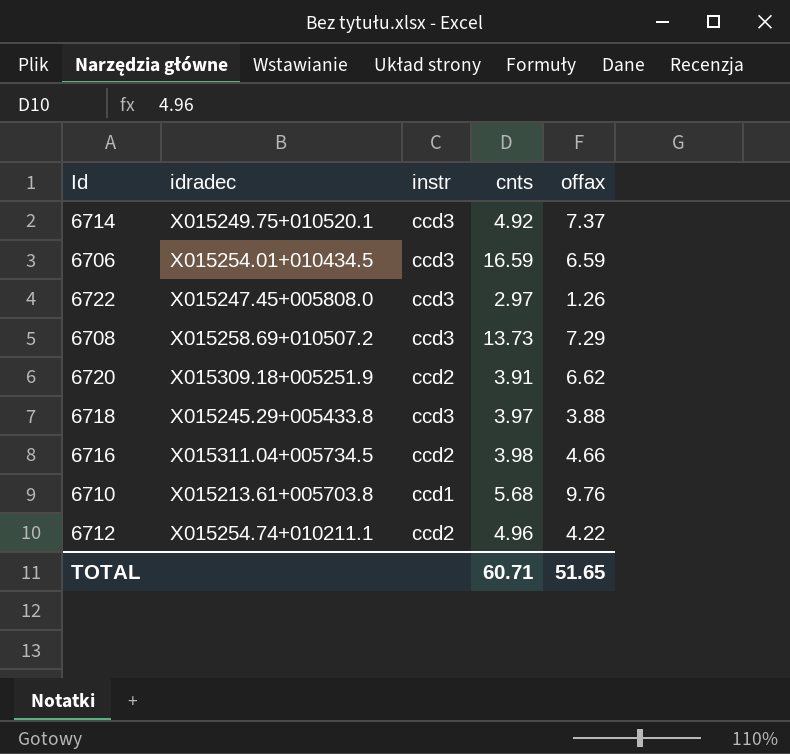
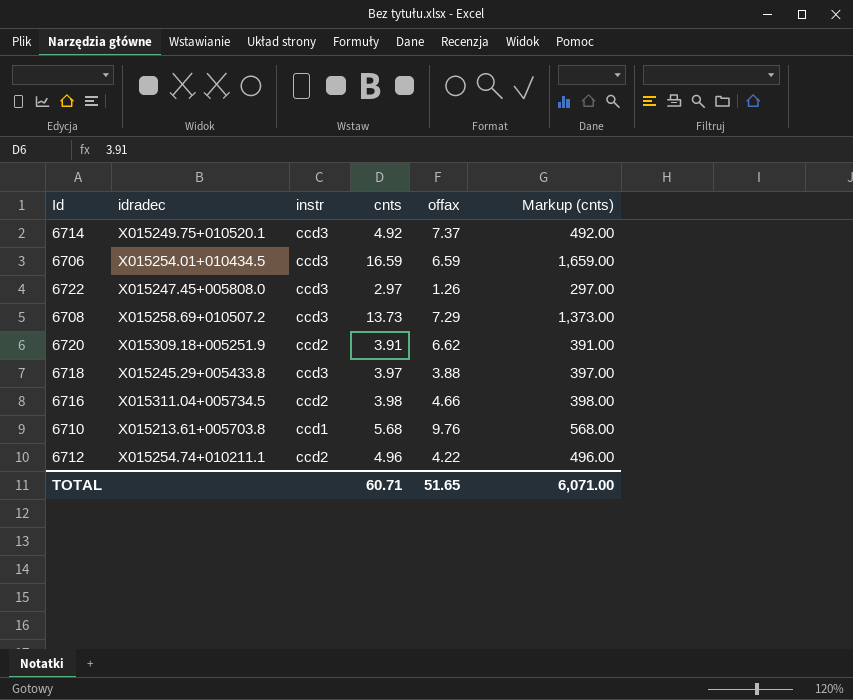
column Markup (cnts) | formula: none -> [cnts] * 100

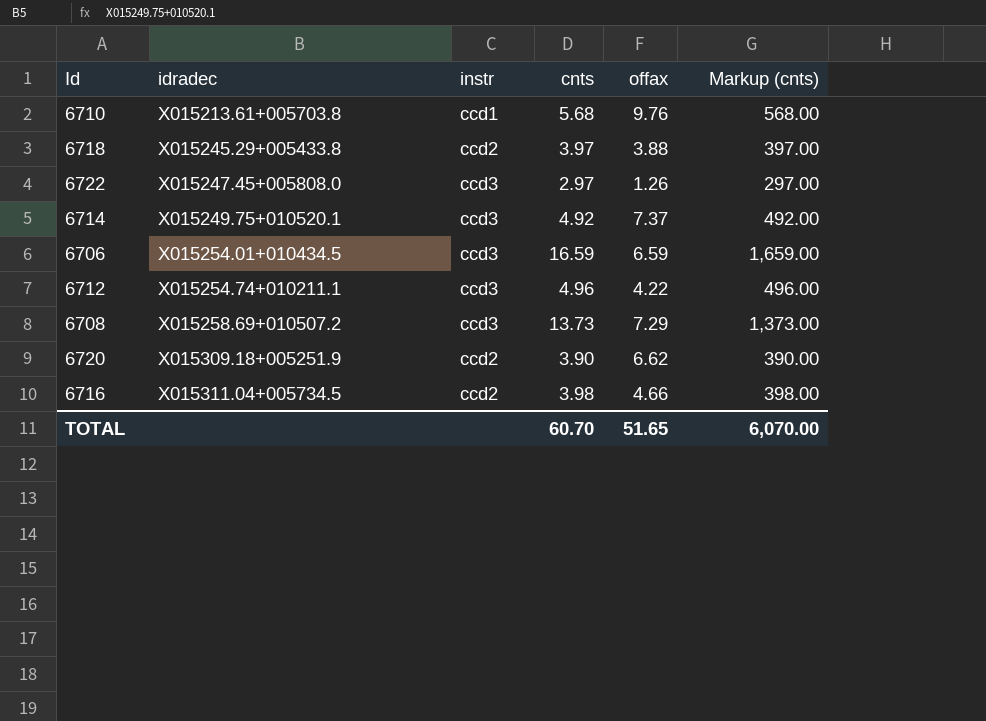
row order: none -> idradec ascending
6718 | instr: ccd3 -> ccd2
6712 | instr: ccd2 -> ccd3
6720 | cnts: 3.91 -> 3.90
6720 | Markup (cnts): 391.00 -> 390.00
TOTAL | cnts: 60.71 -> 60.70
TOTAL | Markup (cnts): 6,071.00 -> 6,070.00

